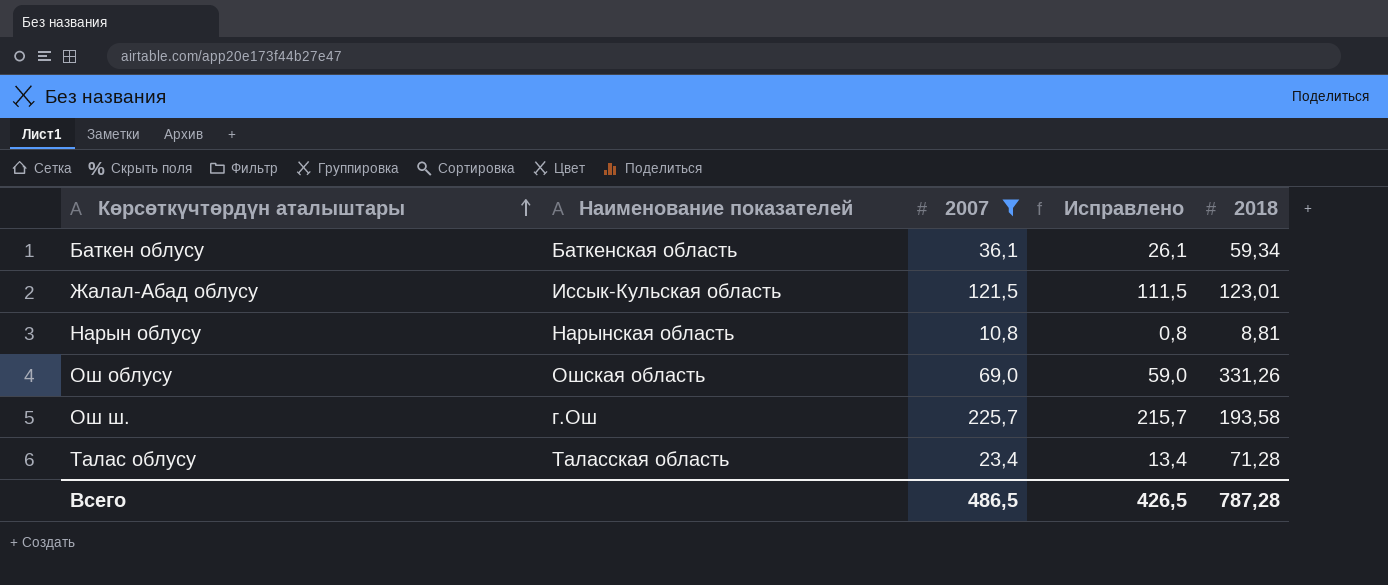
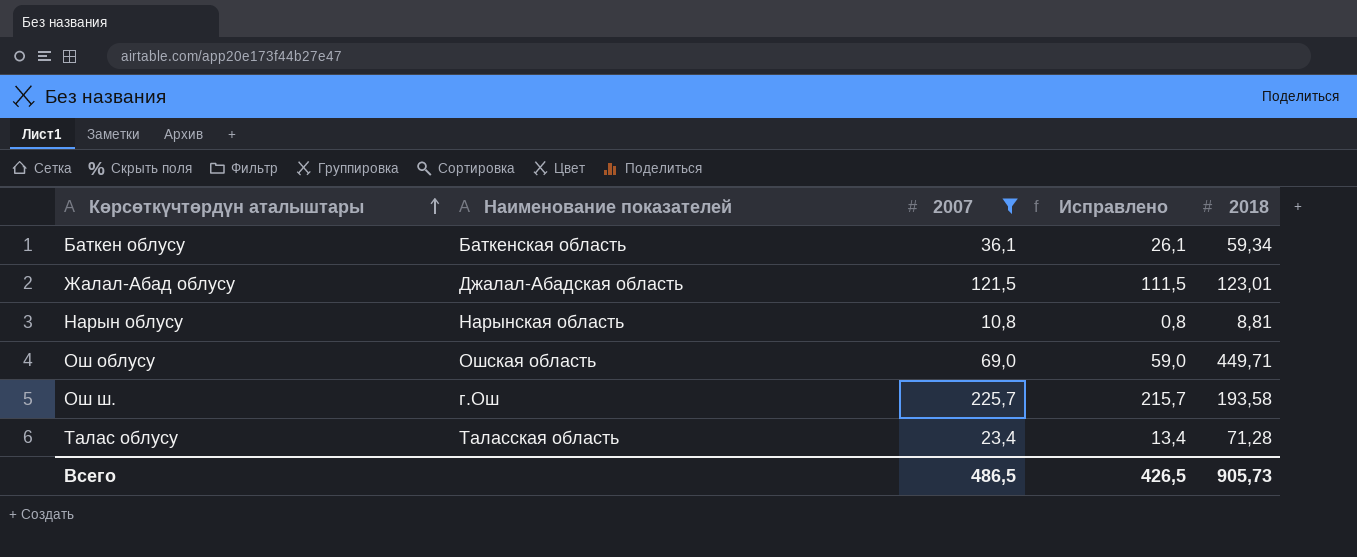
Жалал-Абад облусу | Наименование показателей: Иссык-Кульская область -> Джалал-Абадская область
Ош облусу | 2018: 331,26 -> 449,71
Всего | 2018: 787,28 -> 905,73

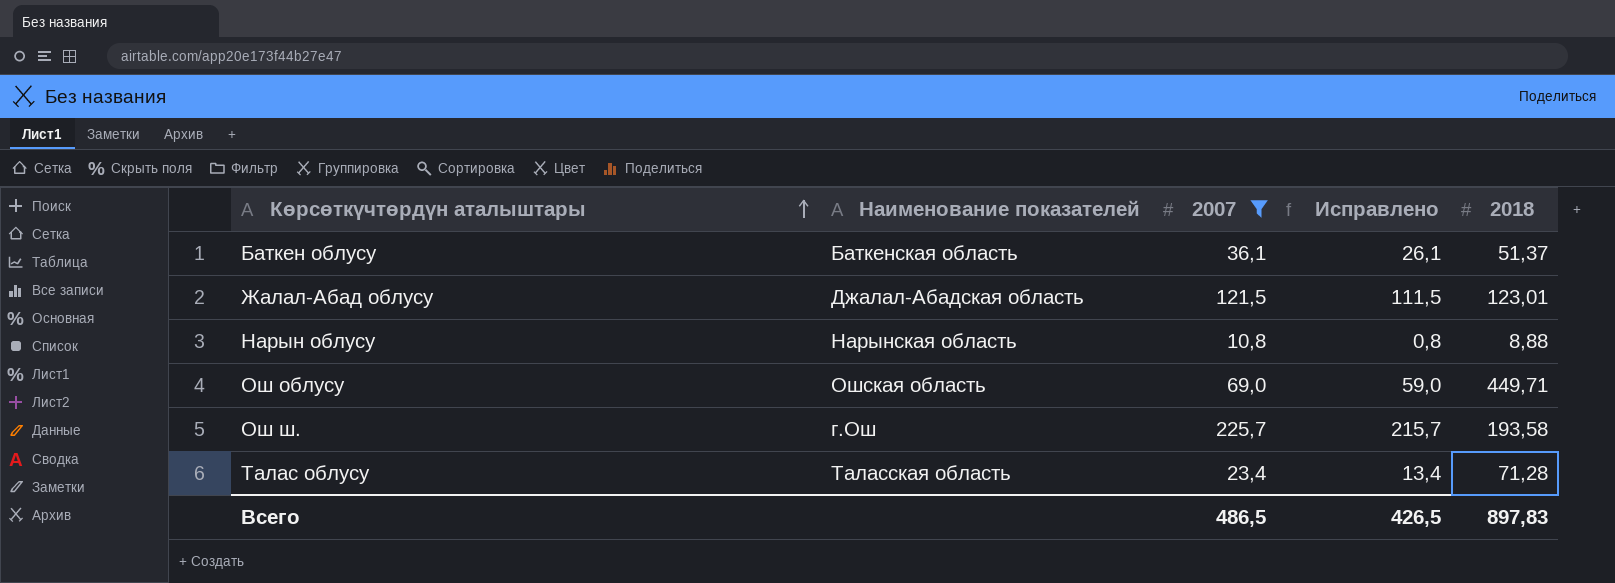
Баткен облусу | 2018: 59,34 -> 51,37
Нарын облусу | 2018: 8,81 -> 8,88
Всего | 2018: 905,73 -> 897,83

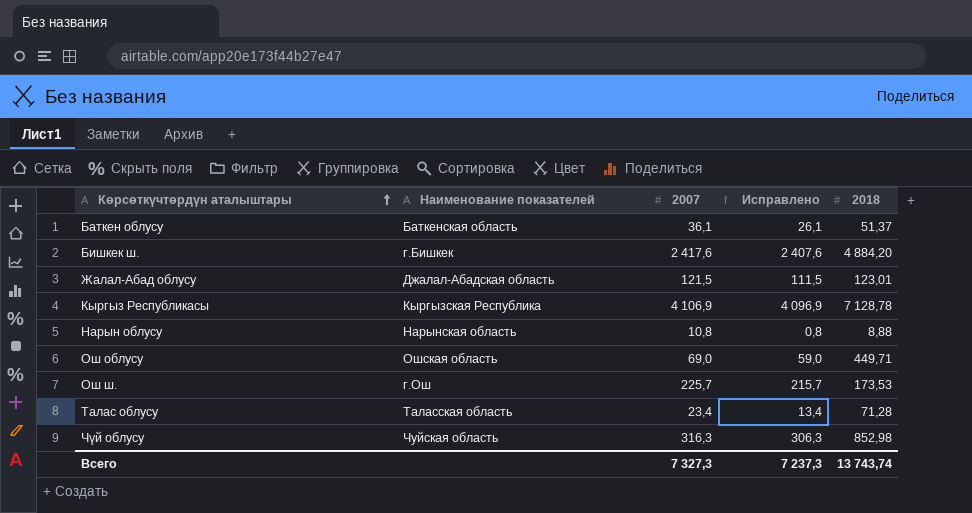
filter: 2007 <= 225,7 -> none
Ош ш. | 2018: 193,58 -> 173,53
Всего | 2007: 486,5 -> 7 327,3
Всего | Исправлено: 426,5 -> 7 237,3
Всего | 2018: 897,83 -> 13 743,74

